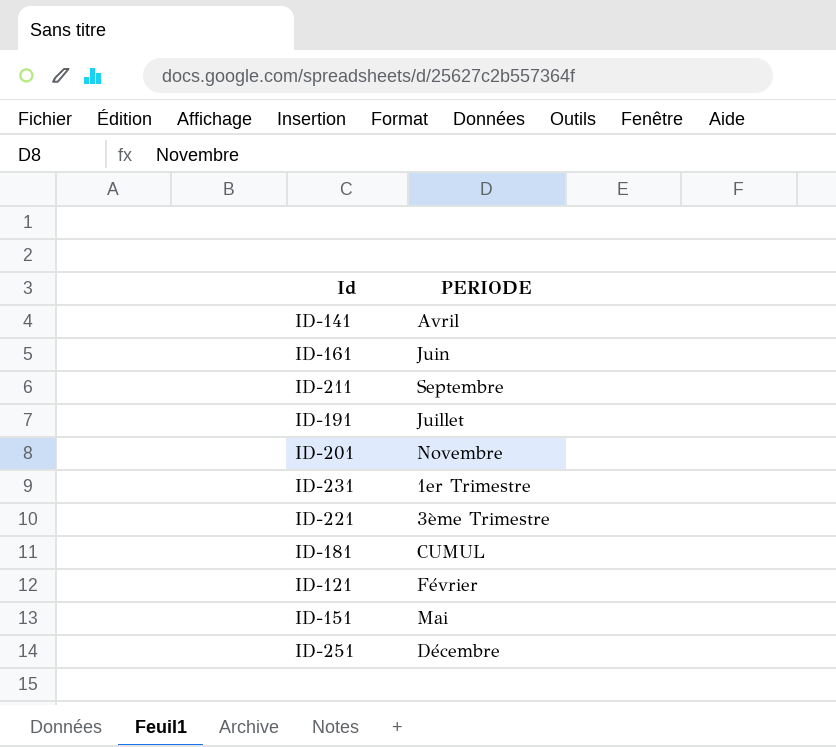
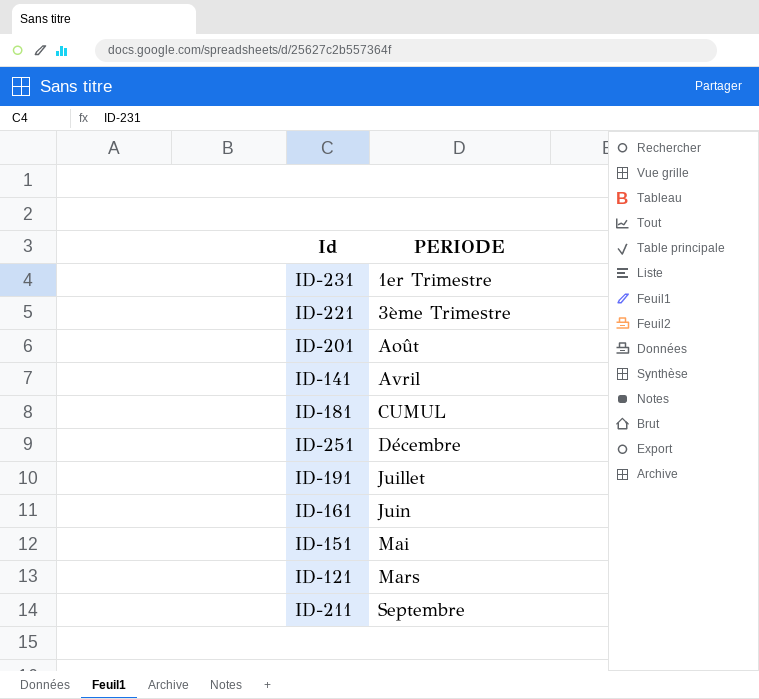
row order: none -> PERIODE ascending
ID-201 | PERIODE: Novembre -> Août
ID-121 | PERIODE: Février -> Mars

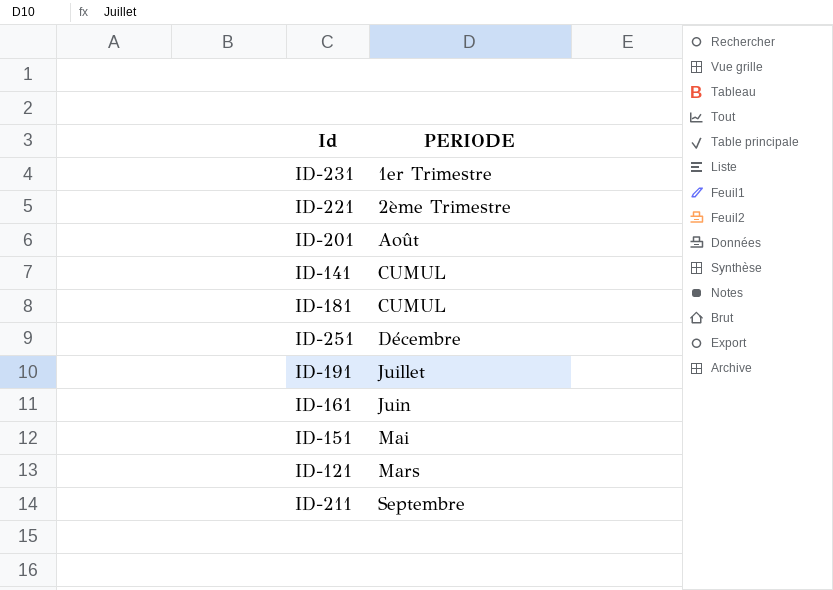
ID-221 | PERIODE: 3ème Trimestre -> 2ème Trimestre
ID-141 | PERIODE: Avril -> CUMUL

